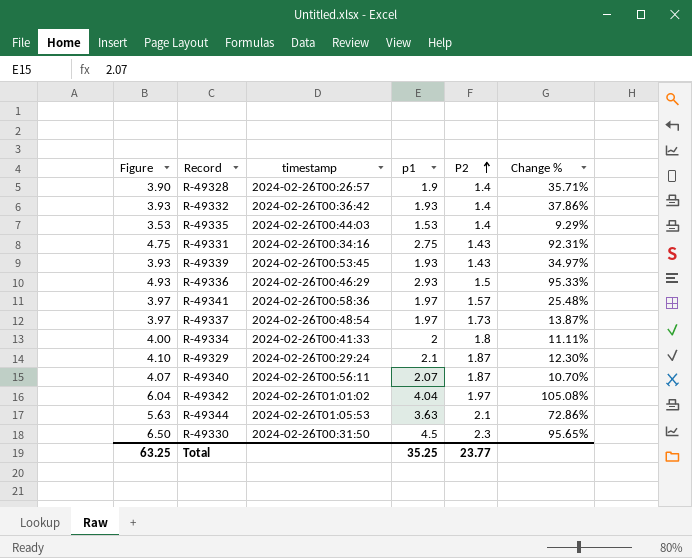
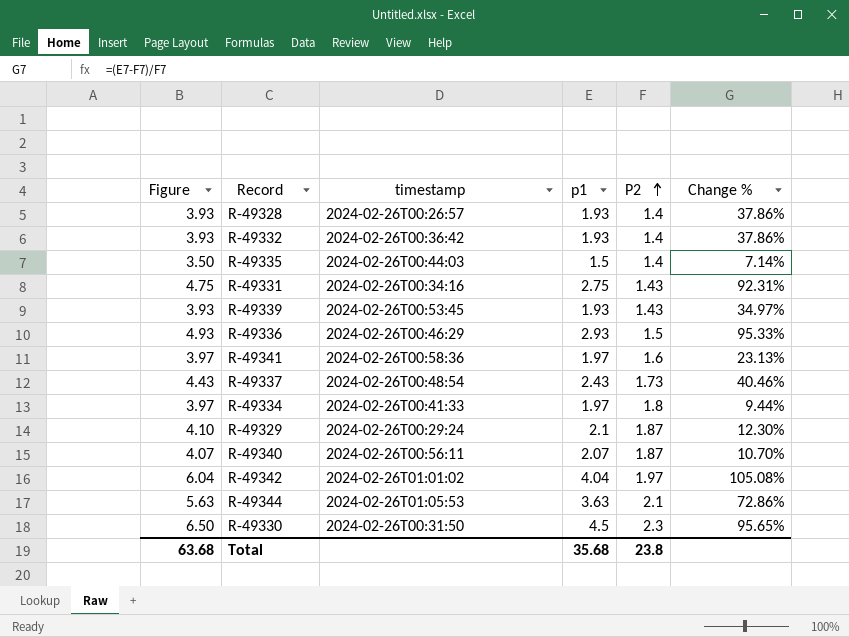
R-49328 | Figure: 3.90 -> 3.93
R-49328 | p1: 1.9 -> 1.93
R-49328 | Change %: 35.71% -> 37.86%
R-49335 | Figure: 3.53 -> 3.50
R-49335 | p1: 1.53 -> 1.5
R-49335 | Change %: 9.29% -> 7.14%
R-49341 | P2: 1.57 -> 1.6
R-49341 | Change %: 25.48% -> 23.13%
R-49337 | Figure: 3.97 -> 4.43
R-49337 | p1: 1.97 -> 2.43
R-49337 | Change %: 13.87% -> 40.46%
R-49334 | Figure: 4.00 -> 3.97
R-49334 | p1: 2 -> 1.97
R-49334 | Change %: 11.11% -> 9.44%
Total | Figure: 63.25 -> 63.68
Total | p1: 35.25 -> 35.68
Total | P2: 23.77 -> 23.8

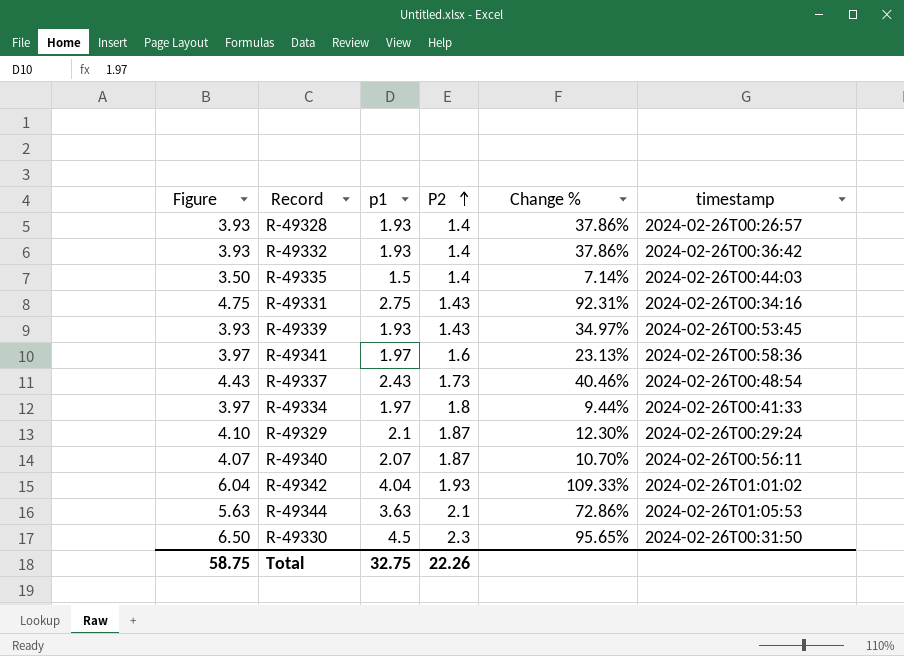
column timestamp | position: 3 -> 6
row R-49336: 4.93 | 2024-02-26T00:46:29 | 2.93 | 1.5 | 95.33% -> none
R-49342 | P2: 1.97 -> 1.93
R-49342 | Change %: 105.08% -> 109.33%
Total | Figure: 63.68 -> 58.75
Total | p1: 35.68 -> 32.75
Total | P2: 23.8 -> 22.26

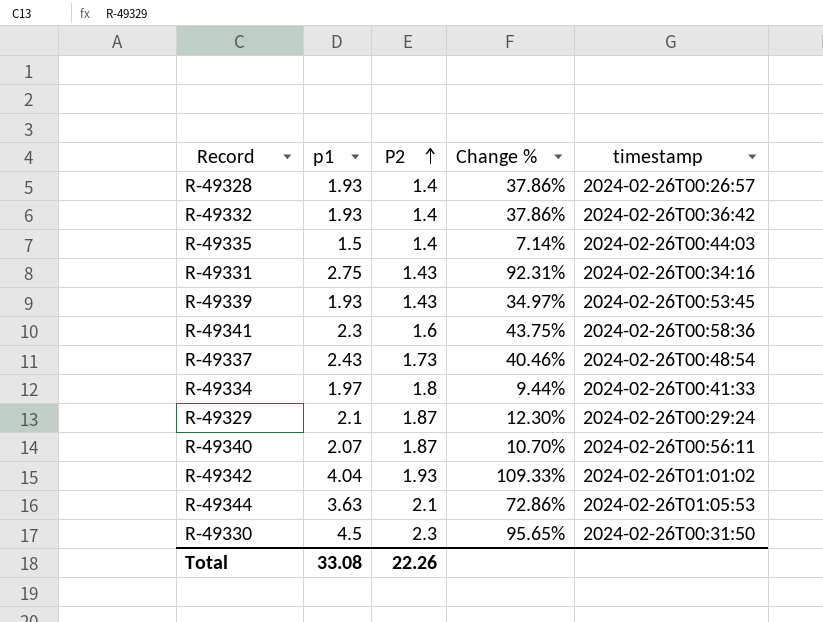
column Figure | formula: [p1] + 2 -> none
R-49341 | p1: 1.97 -> 2.3
R-49341 | Change %: 23.13% -> 43.75%
Total | p1: 32.75 -> 33.08

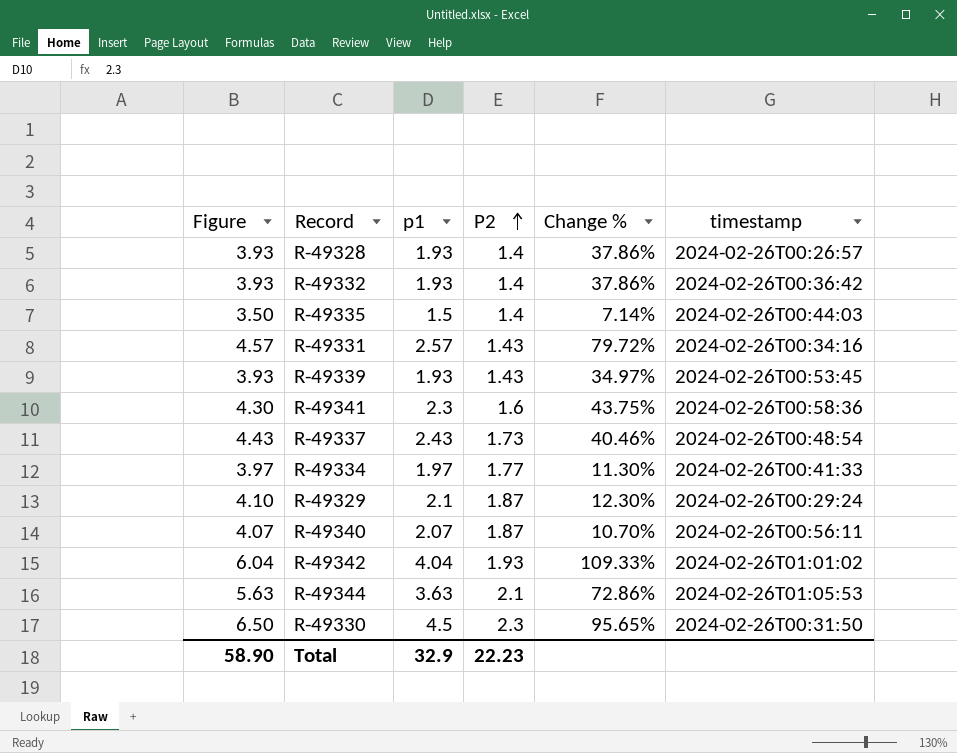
column Figure | formula: none -> [p1] + 2
R-49331 | p1: 2.75 -> 2.57
R-49331 | Change %: 92.31% -> 79.72%
R-49334 | P2: 1.8 -> 1.77
R-49334 | Change %: 9.44% -> 11.30%
Total | p1: 33.08 -> 32.9
Total | P2: 22.26 -> 22.23

